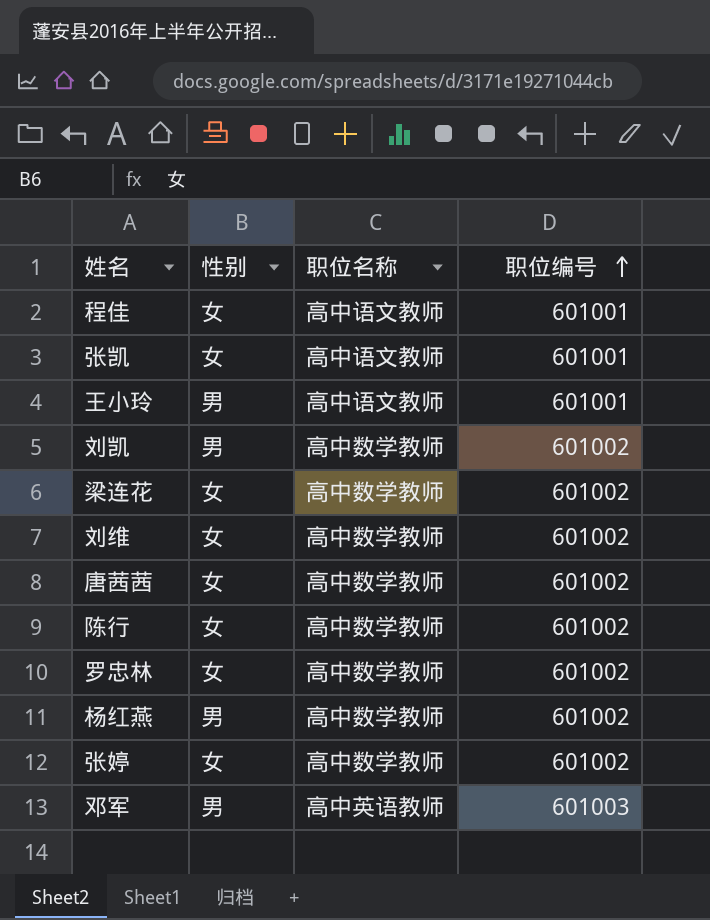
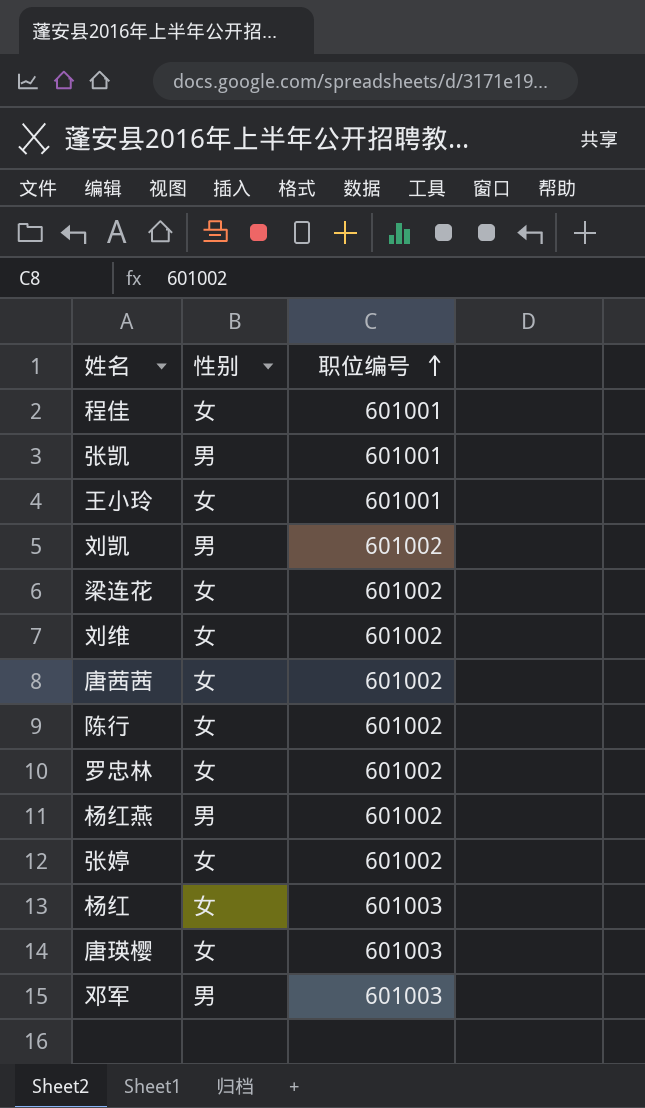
column 职位名称 | position: 3 -> none
张凯 | 性别: 女 -> 男
王小玲 | 性别: 男 -> 女
row 杨红: none -> 女 | 601003
row 唐瑛樱: none -> 女 | 601003

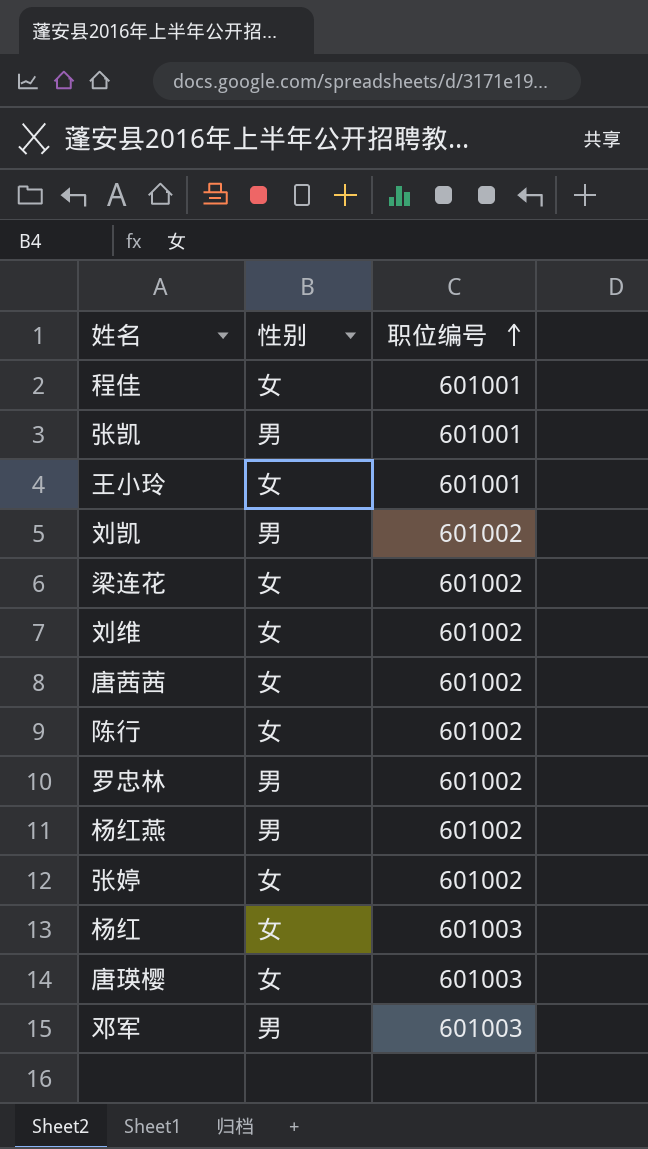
罗忠林 | 性别: 女 -> 男

